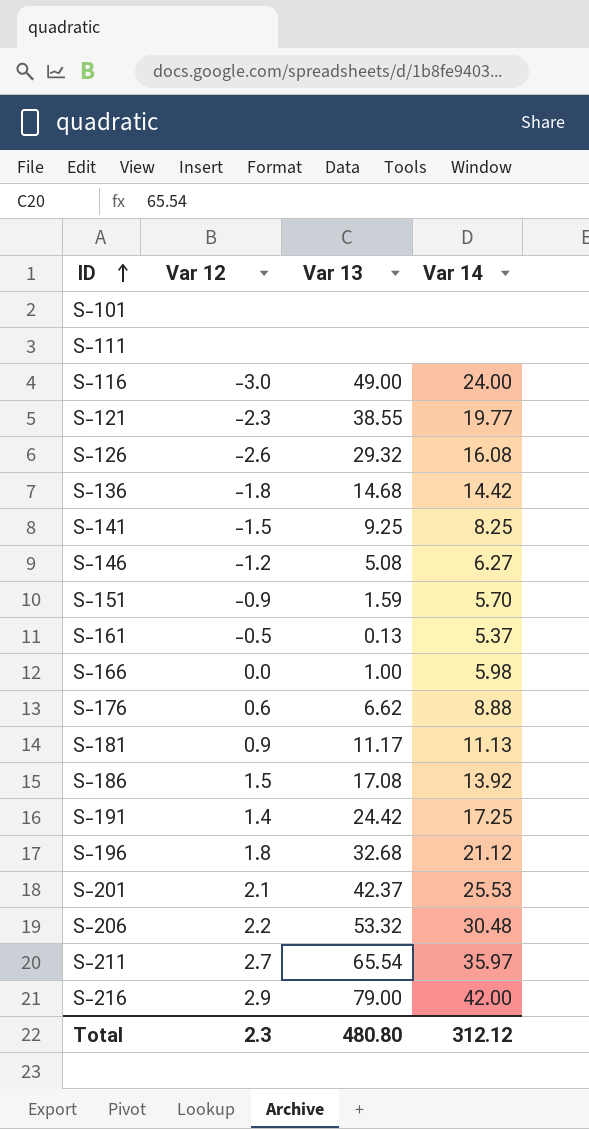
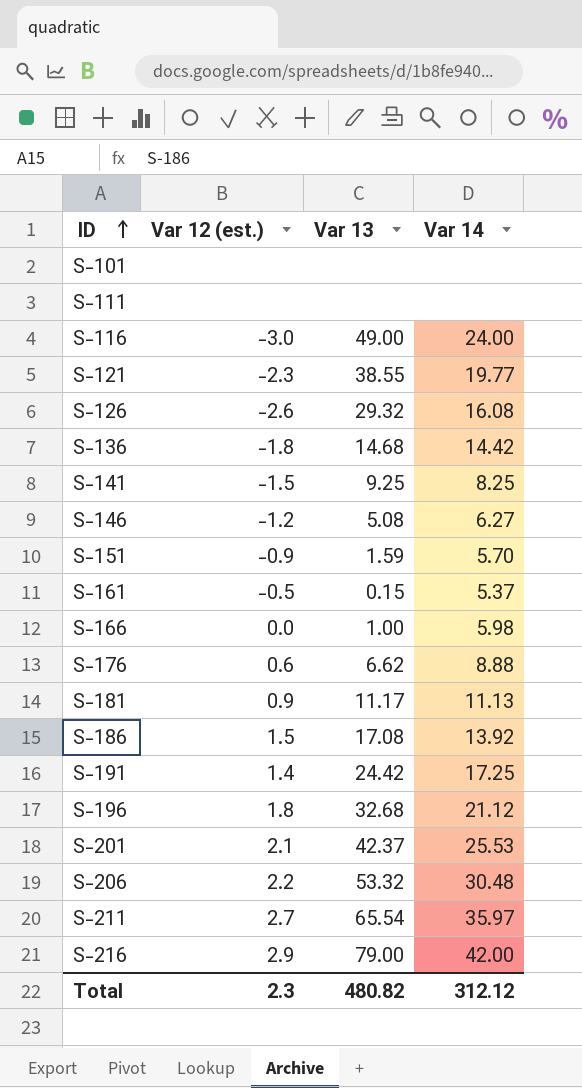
column name: Var 12 -> Var 12 (est.)
S-161 | Var 13: 0.13 -> 0.15
Total | Var 13: 480.80 -> 480.82

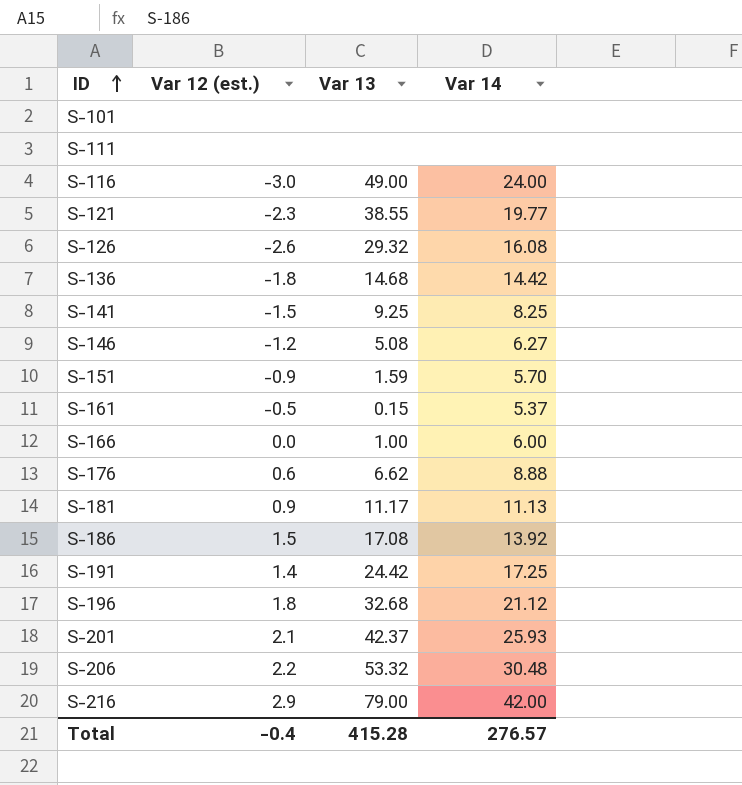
row S-211: 2.7 | 65.54 | 35.97 -> none
S-166 | Var 14: 5.98 -> 6.00
S-201 | Var 14: 25.53 -> 25.93
Total | Var 12 (est.): 2.3 -> -0.4
Total | Var 13: 480.82 -> 415.28
Total | Var 14: 312.12 -> 276.57

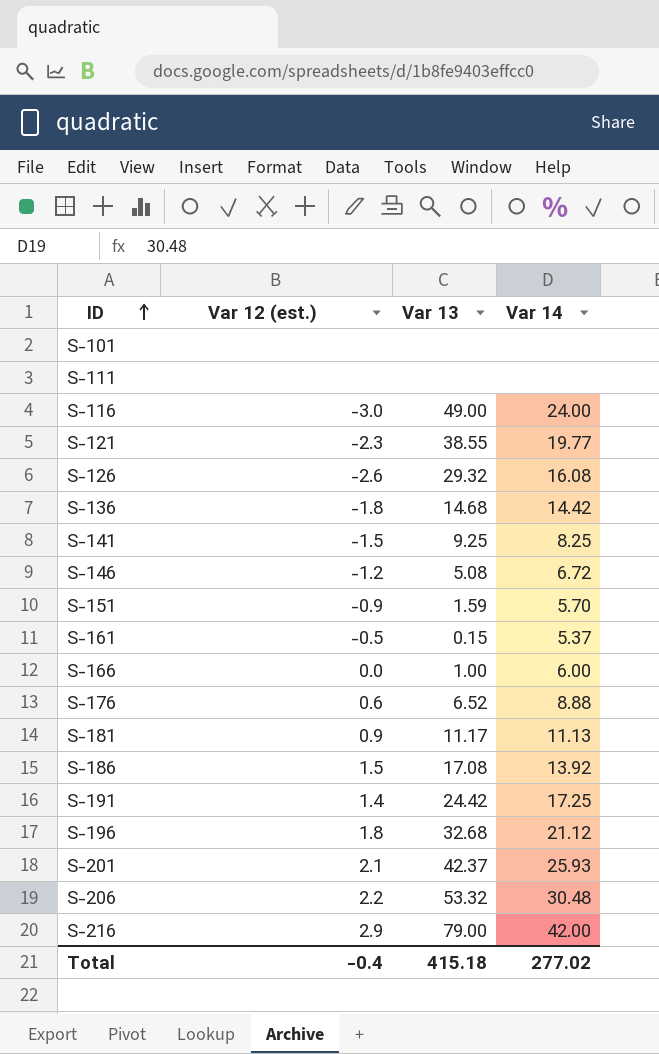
S-146 | Var 14: 6.27 -> 6.72
S-176 | Var 13: 6.62 -> 6.52
Total | Var 13: 415.28 -> 415.18
Total | Var 14: 276.57 -> 277.02

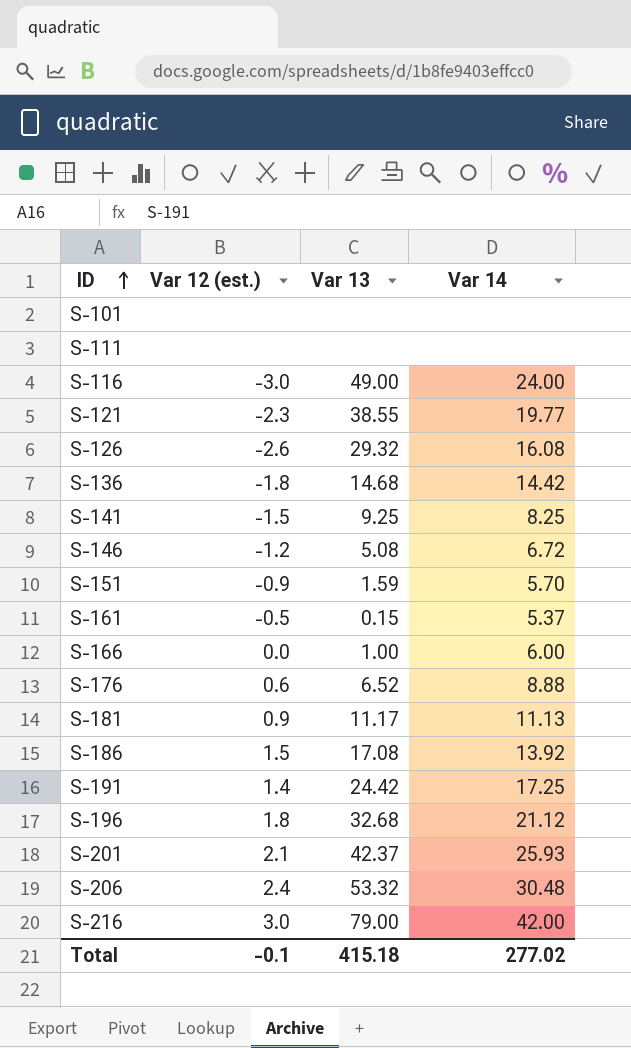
S-206 | Var 12 (est.): 2.2 -> 2.4
S-216 | Var 12 (est.): 2.9 -> 3.0
Total | Var 12 (est.): -0.4 -> -0.1

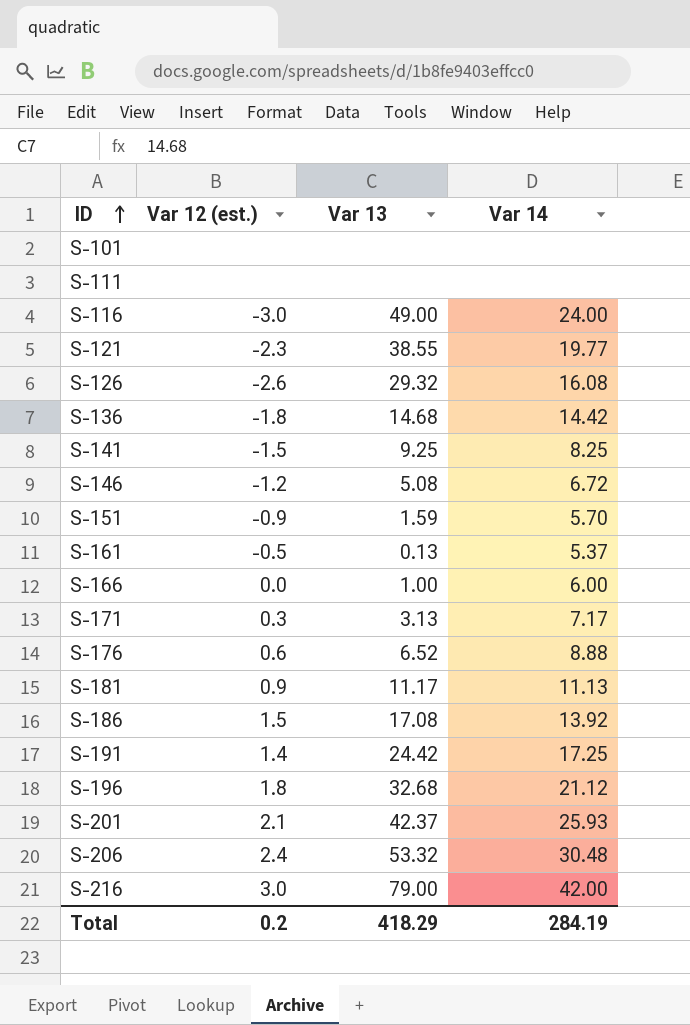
S-161 | Var 13: 0.15 -> 0.13
row S-171: none -> 0.3 | 3.13 | 7.17
Total | Var 12 (est.): -0.1 -> 0.2
Total | Var 13: 415.18 -> 418.29
Total | Var 14: 277.02 -> 284.19

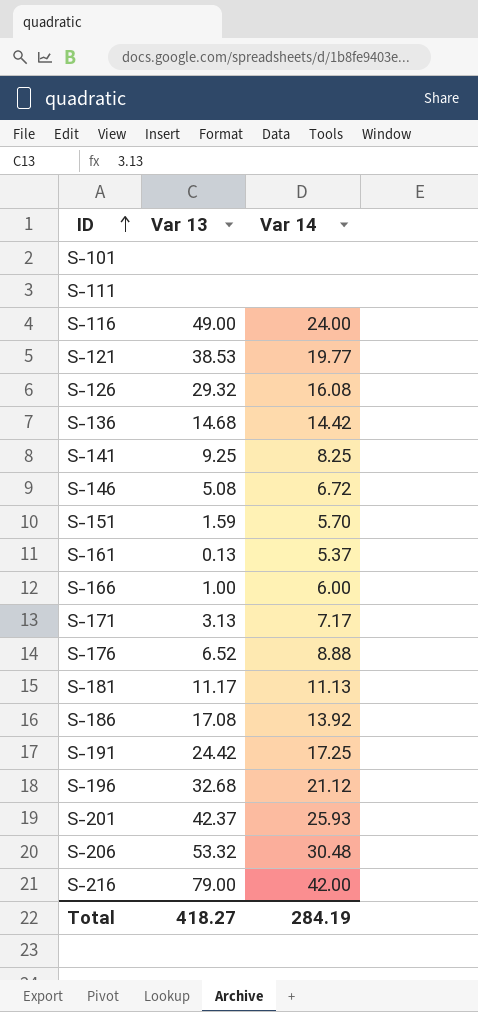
column Var 12 (est.) | position: 2 -> none
S-121 | Var 13: 38.55 -> 38.53
Total | Var 13: 418.29 -> 418.27

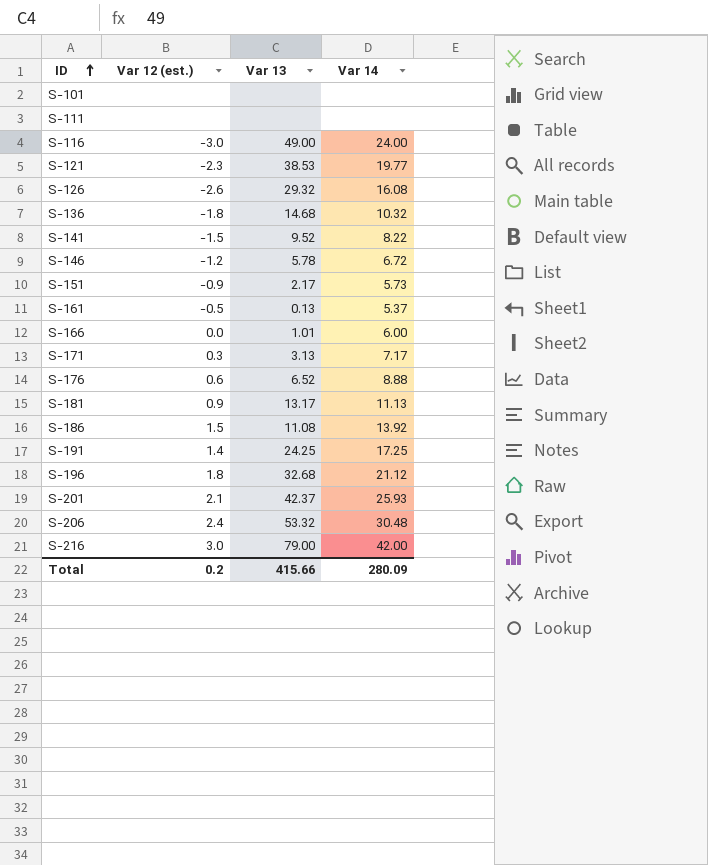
column Var 12 (est.) | position: none -> 2
S-136 | Var 14: 14.42 -> 10.32
S-141 | Var 13: 9.25 -> 9.52
S-141 | Var 14: 8.25 -> 8.22
S-146 | Var 13: 5.08 -> 5.78
S-151 | Var 13: 1.59 -> 2.17
S-151 | Var 14: 5.70 -> 5.73
S-166 | Var 13: 1.00 -> 1.01
S-181 | Var 13: 11.17 -> 13.17
S-186 | Var 13: 17.08 -> 11.08
S-191 | Var 13: 24.42 -> 24.25
Total | Var 13: 418.27 -> 415.66
Total | Var 14: 284.19 -> 280.09

